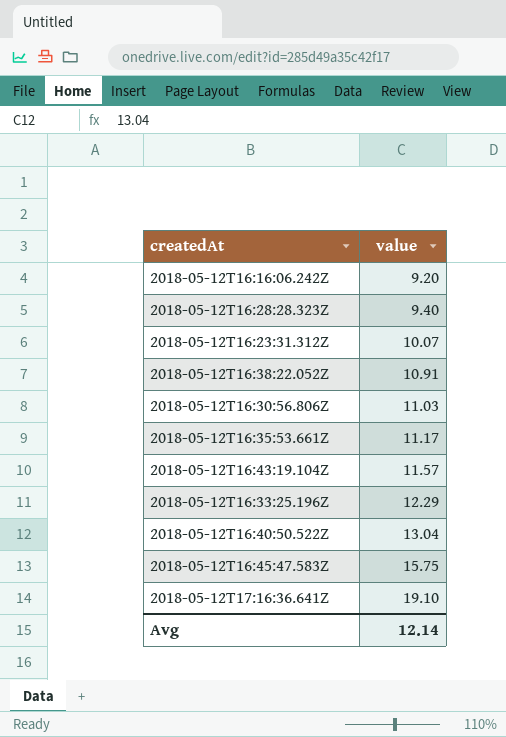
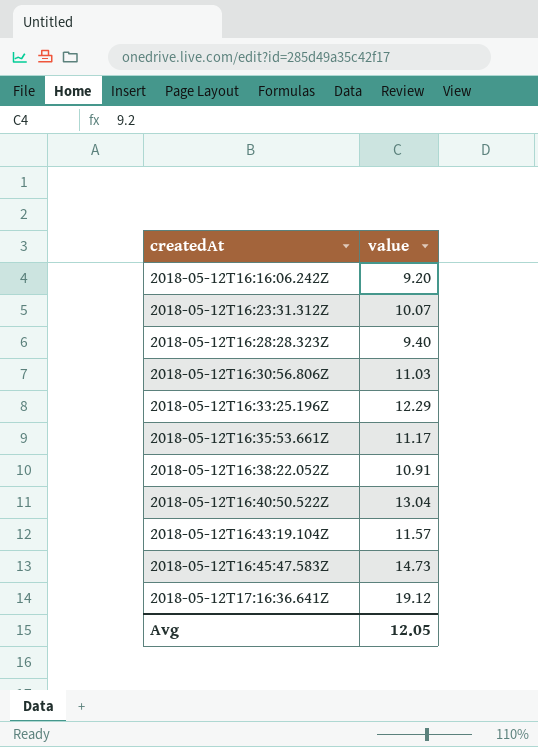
row order: value ascending -> createdAt ascending
2018-05-12T16:45:47.583Z | value: 15.75 -> 14.73
2018-05-12T17:16:36.641Z | value: 19.10 -> 19.12
Avg | value: 12.14 -> 12.05

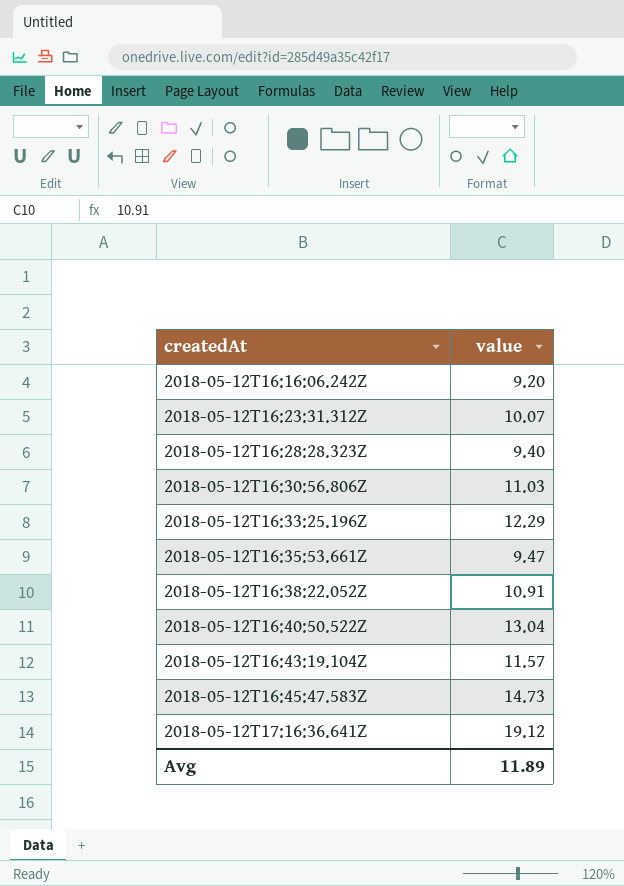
2018-05-12T16:35:53.661Z | value: 11.17 -> 9.47
Avg | value: 12.05 -> 11.89

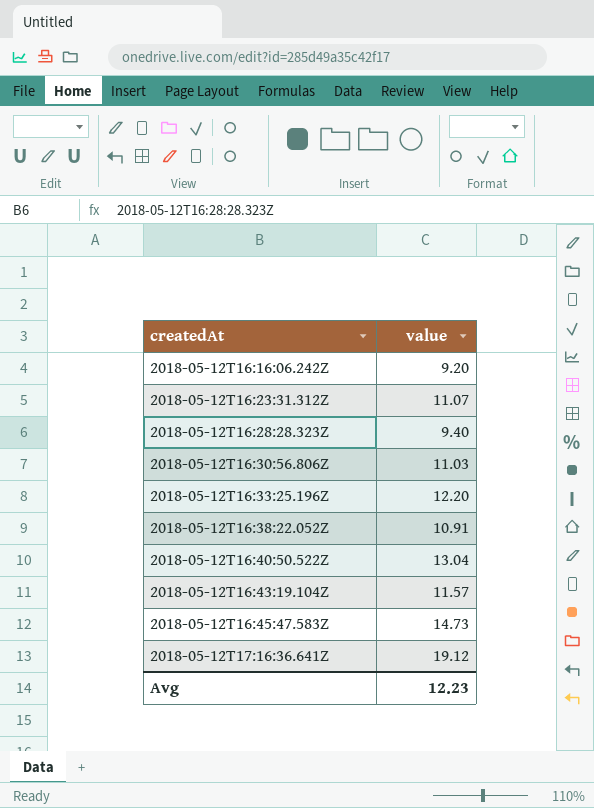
row 2018-05-12T16:35:53.661Z: 9.47 -> none
2018-05-12T16:23:31.312Z | value: 10.07 -> 11.07
2018-05-12T16:33:25.196Z | value: 12.29 -> 12.20
Avg | value: 11.89 -> 12.23

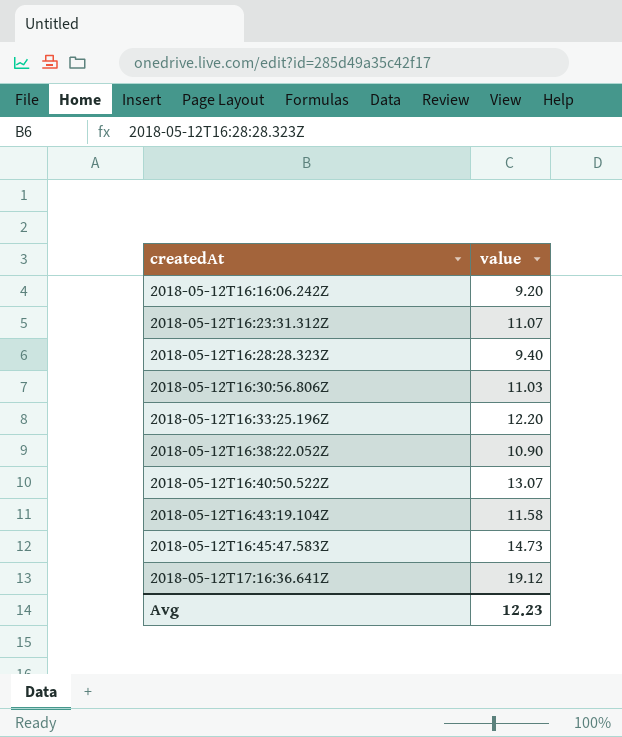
2018-05-12T16:38:22.052Z | value: 10.91 -> 10.90
2018-05-12T16:40:50.522Z | value: 13.04 -> 13.07
2018-05-12T16:43:19.104Z | value: 11.57 -> 11.58

